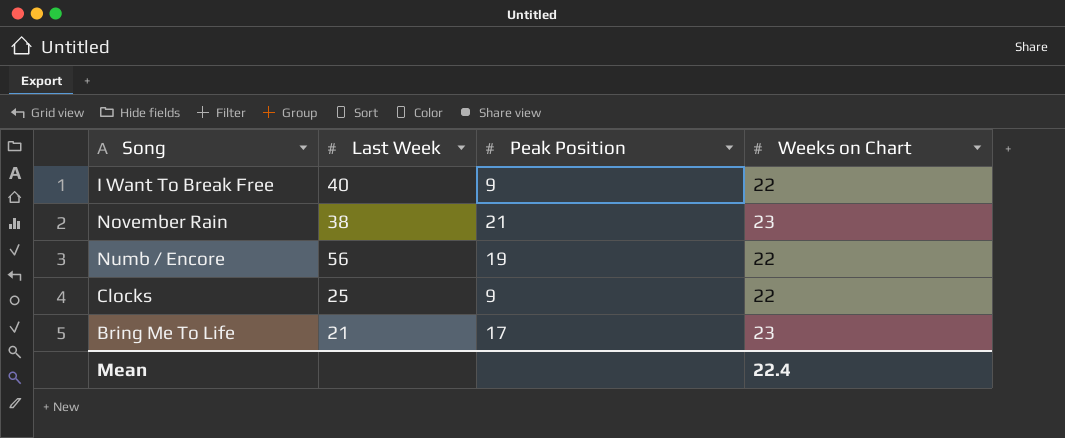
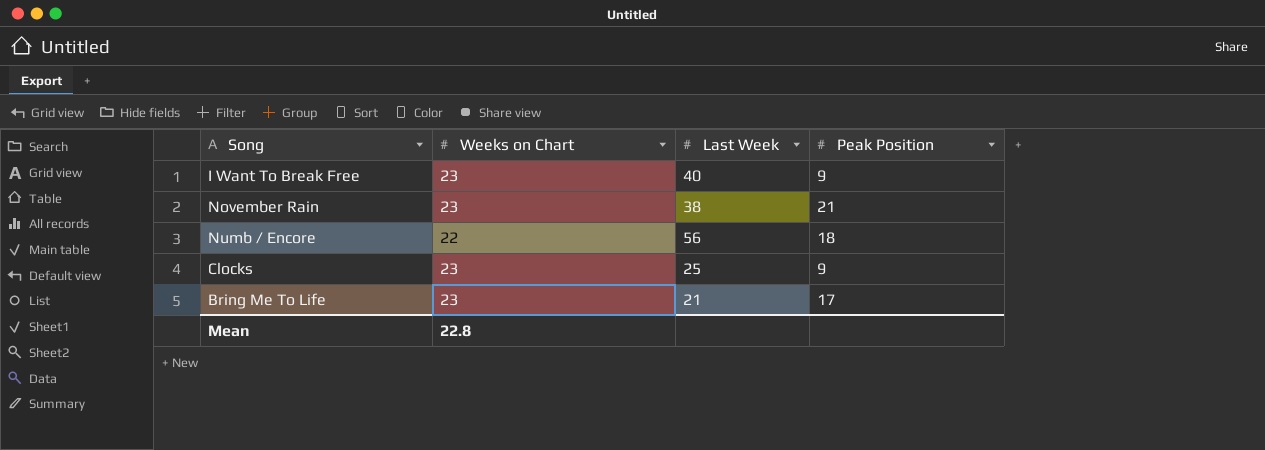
column Weeks on Chart | position: 4 -> 2
I Want To Break Free | Weeks on Chart: 22 -> 23
Numb / Encore | Peak Position: 19 -> 18
Clocks | Weeks on Chart: 22 -> 23
Mean | Weeks on Chart: 22.4 -> 22.8

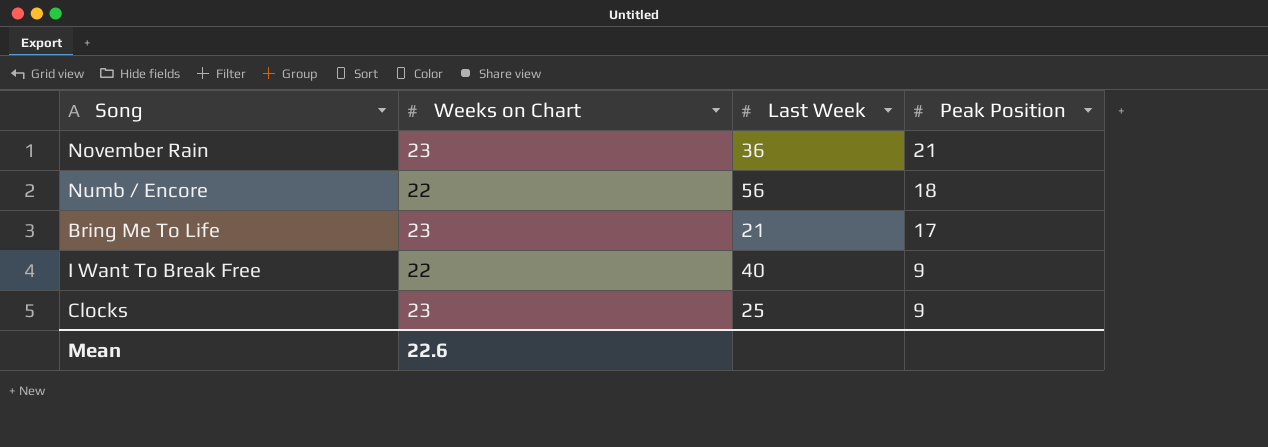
row order: none -> Peak Position descending
November Rain | Last Week: 38 -> 36
I Want To Break Free | Weeks on Chart: 23 -> 22
Mean | Weeks on Chart: 22.8 -> 22.6

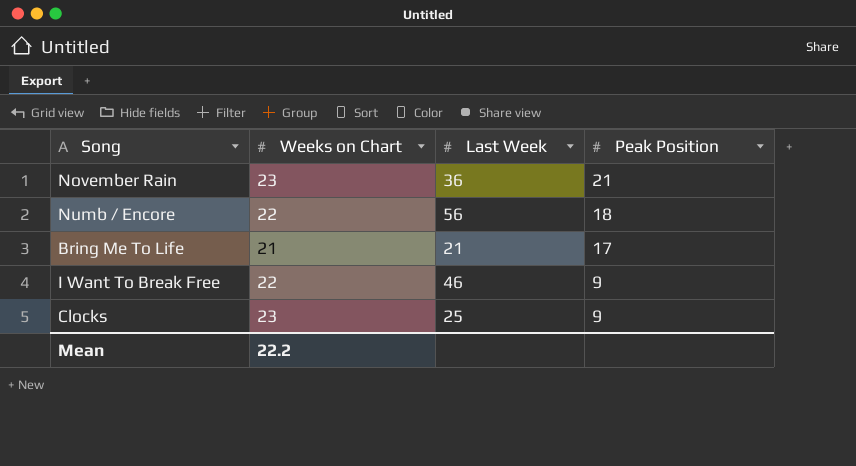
Bring Me To Life | Weeks on Chart: 23 -> 21
I Want To Break Free | Last Week: 40 -> 46
Mean | Weeks on Chart: 22.6 -> 22.2

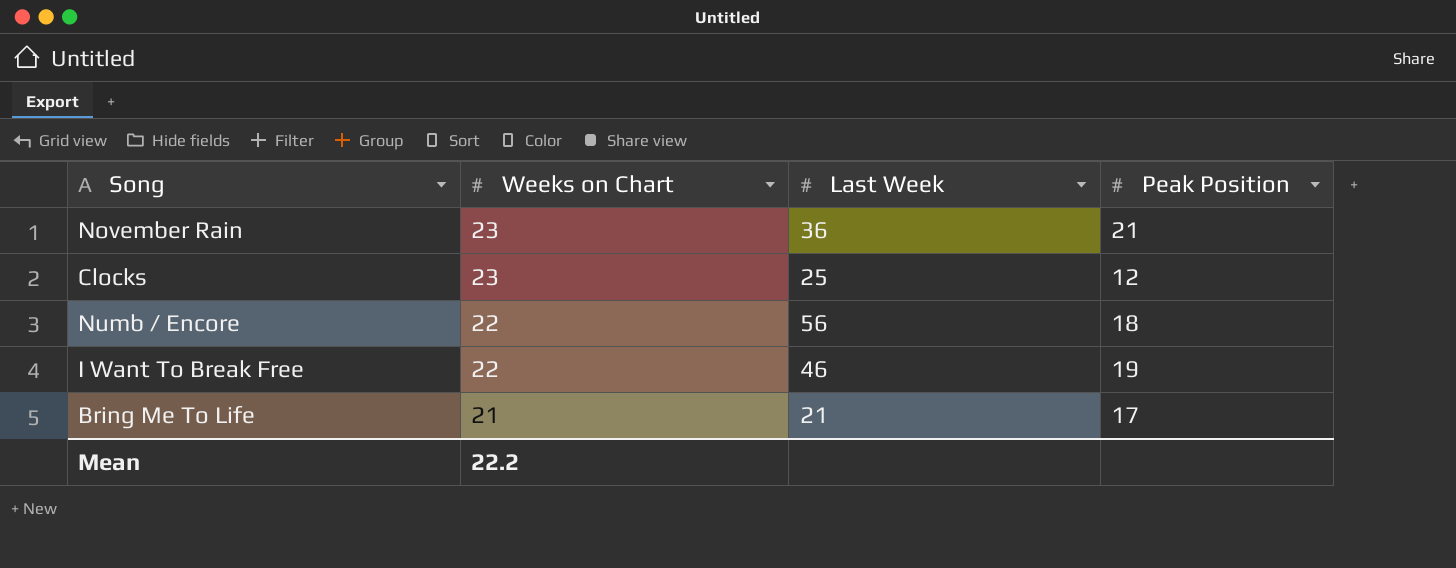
row order: Peak Position descending -> Weeks on Chart descending
Clocks | Peak Position: 9 -> 12
I Want To Break Free | Peak Position: 9 -> 19

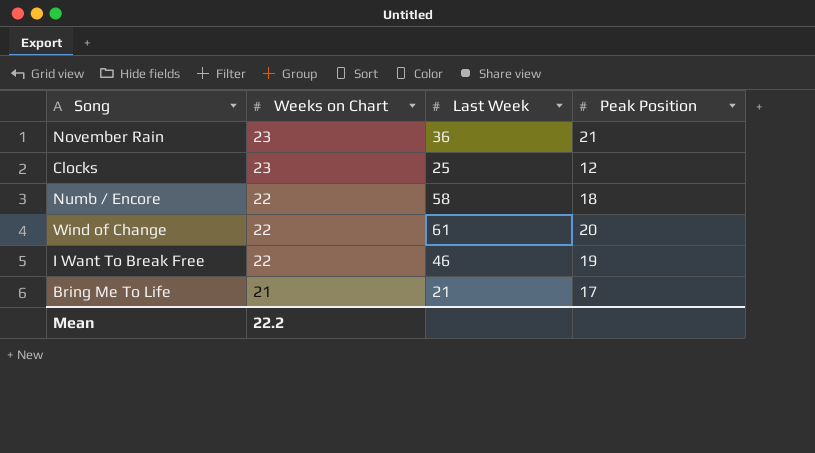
Numb / Encore | Last Week: 56 -> 58
row Wind of Change: none -> 22 | 61 | 20

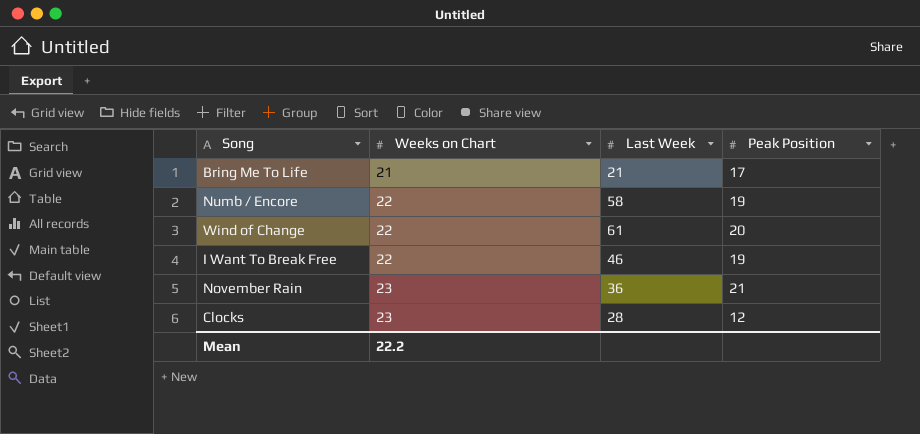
row order: Weeks on Chart descending -> Weeks on Chart ascending
Numb / Encore | Peak Position: 18 -> 19
Clocks | Last Week: 25 -> 28

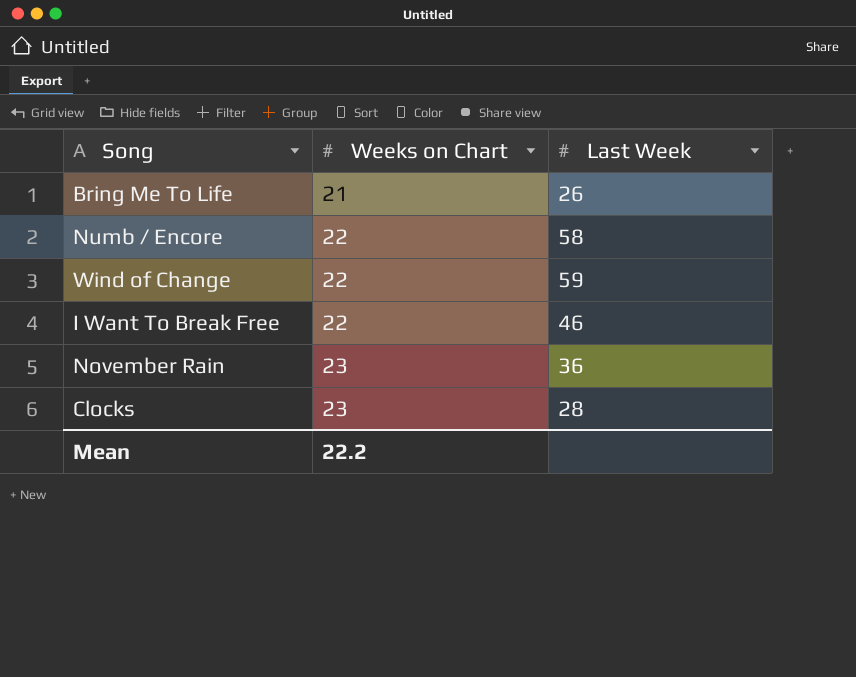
column Peak Position | position: 4 -> none
Bring Me To Life | Last Week: 21 -> 26
Wind of Change | Last Week: 61 -> 59

